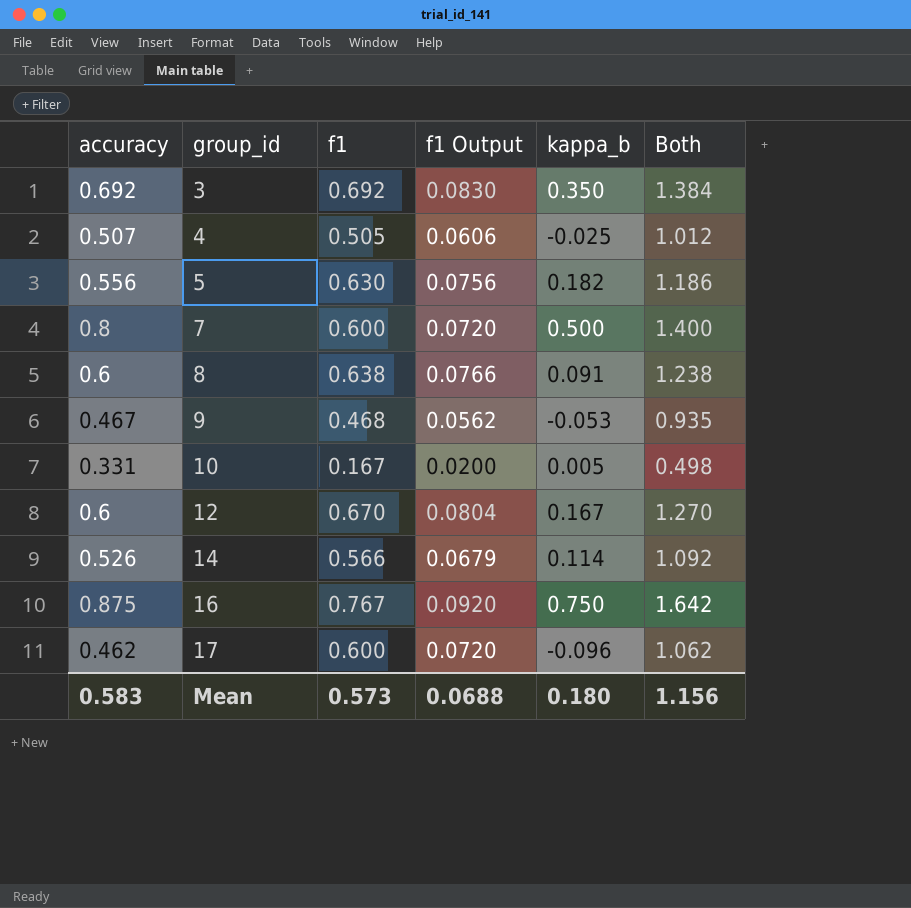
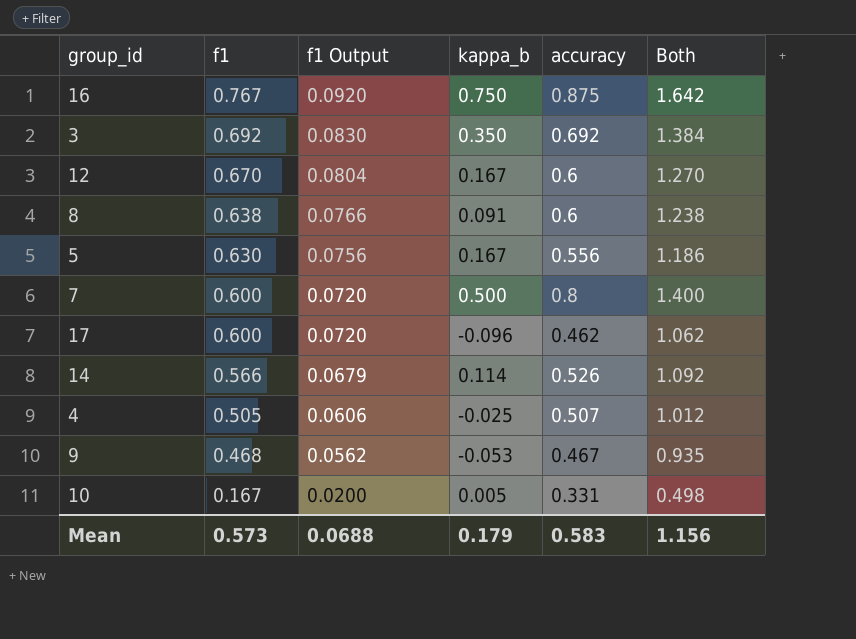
row order: group_id ascending -> f1 descending
column accuracy | position: 1 -> 5
5 | kappa_b: 0.182 -> 0.167
Mean | kappa_b: 0.180 -> 0.179

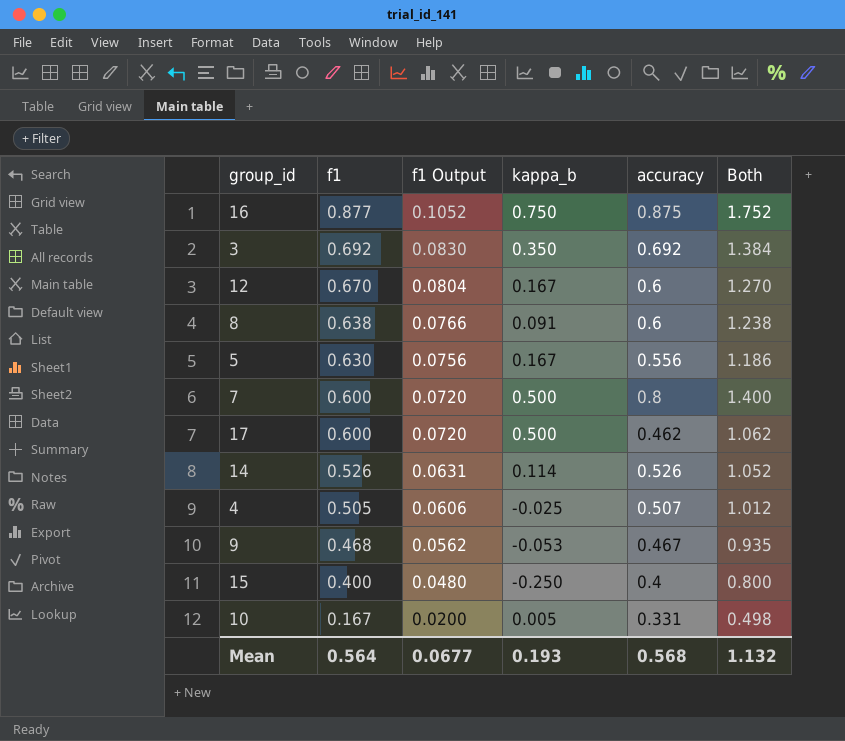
16 | f1: 0.767 -> 0.877
16 | f1 Output: 0.0920 -> 0.1052
16 | Both: 1.642 -> 1.752
17 | kappa_b: -0.096 -> 0.500
14 | f1: 0.566 -> 0.526
14 | f1 Output: 0.0679 -> 0.0631
14 | Both: 1.092 -> 1.052
row 15: none -> 0.400 | 0.0480 | -0.250 | 0.4 | 0.800
Mean | f1: 0.573 -> 0.564
Mean | f1 Output: 0.0688 -> 0.0677
Mean | kappa_b: 0.179 -> 0.193
Mean | accuracy: 0.583 -> 0.568
Mean | Both: 1.156 -> 1.132

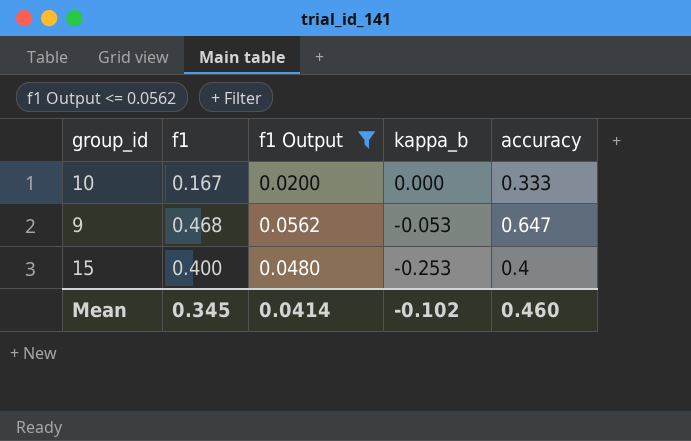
filter: none -> f1 Output <= 0.0562
row order: f1 descending -> kappa_b descending
column Both | formula: [f1] + [accuracy] -> none
10 | kappa_b: 0.005 -> 0.000
10 | accuracy: 0.331 -> 0.333
9 | accuracy: 0.467 -> 0.647
15 | kappa_b: -0.250 -> -0.253
Mean | f1: 0.564 -> 0.345
Mean | f1 Output: 0.0677 -> 0.0414
Mean | kappa_b: 0.193 -> -0.102
Mean | accuracy: 0.568 -> 0.460

